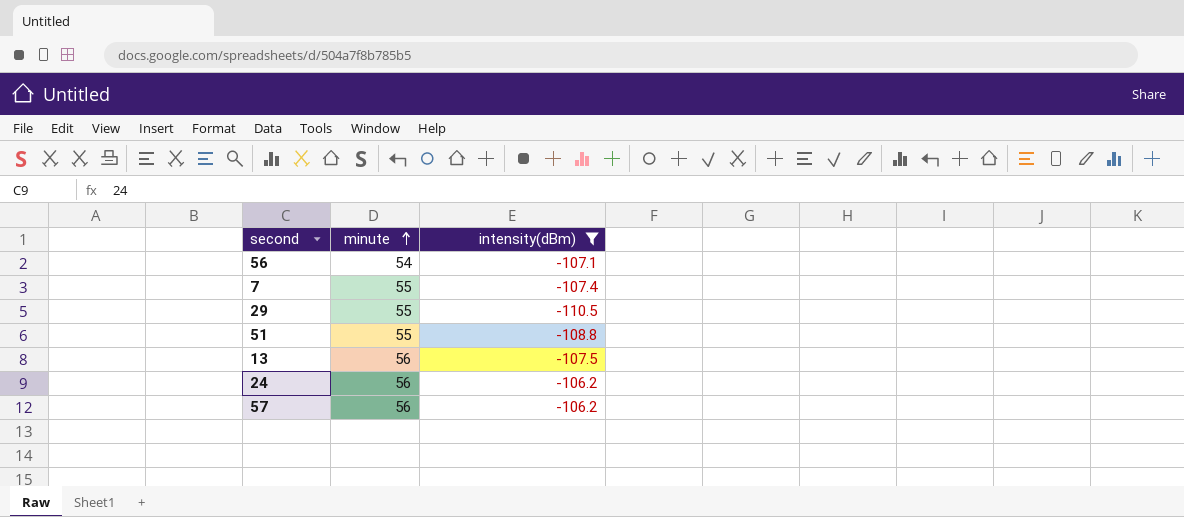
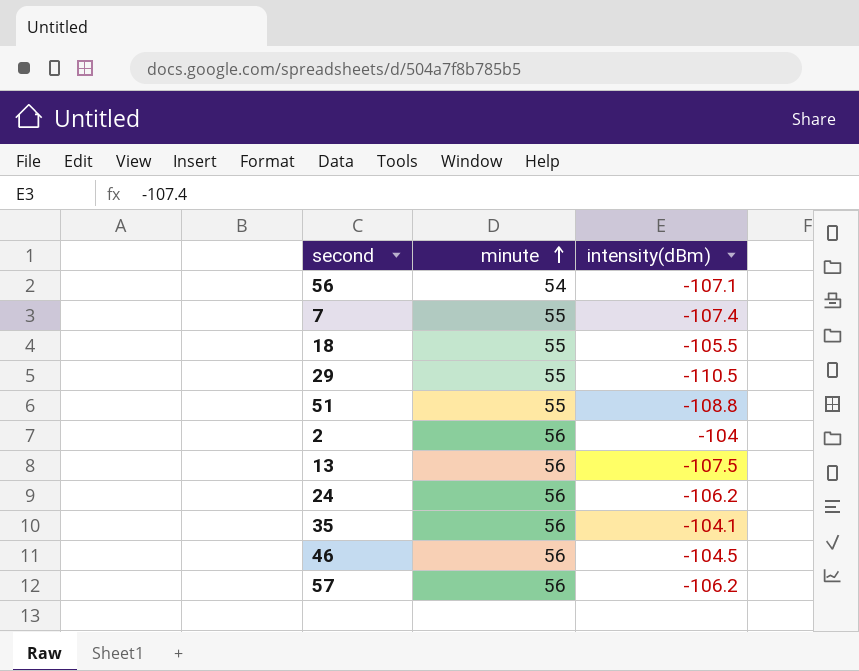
filter: intensity(dBm) <= -106.2 -> none

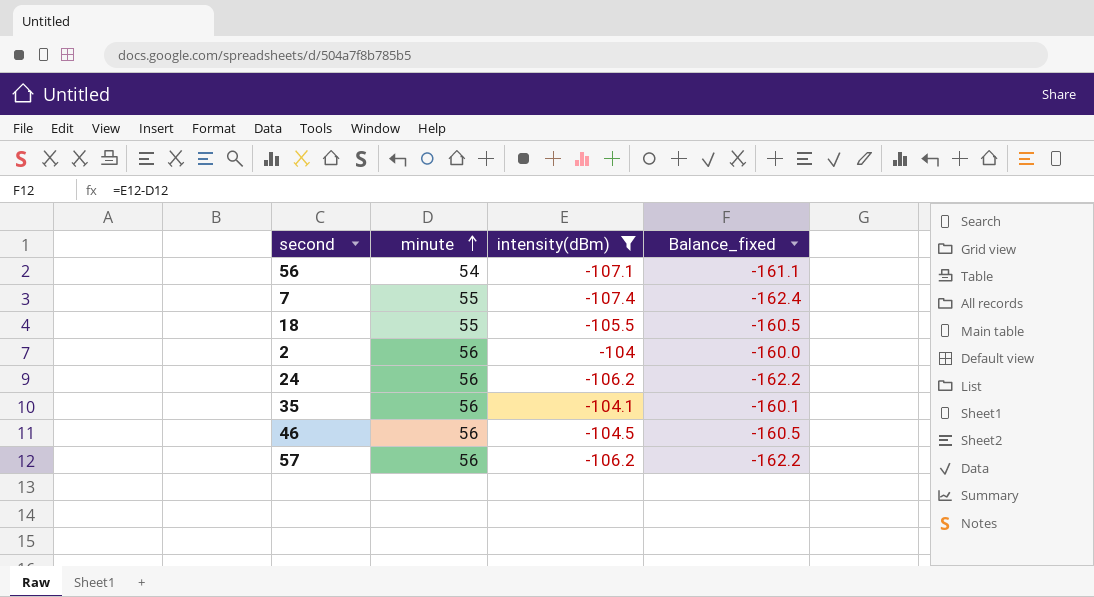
filter: none -> intensity(dBm) >= -107.4
column Balance_fixed | formula: none -> [intensity(dBm)] - [minute]

